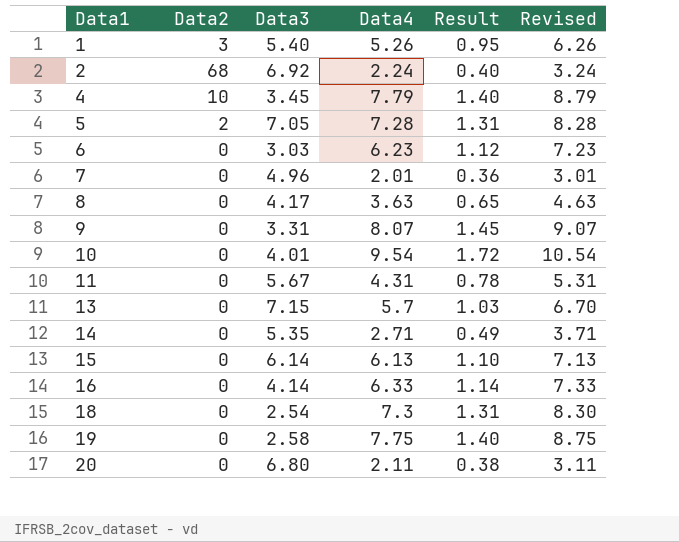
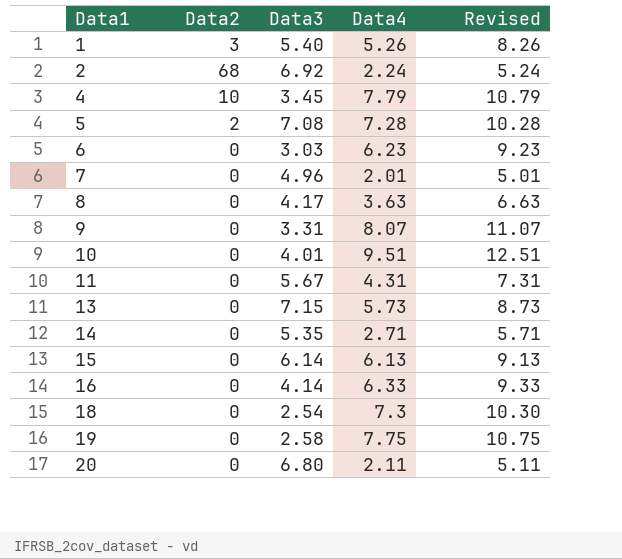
column Result | formula: [Data4] * 0.18 -> none
column Revised | formula: [Data4] + 1 -> [Data4] + 3
5 | Data3: 7.05 -> 7.08
10 | Data4: 9.54 -> 9.51
13 | Data4: 5.7 -> 5.73

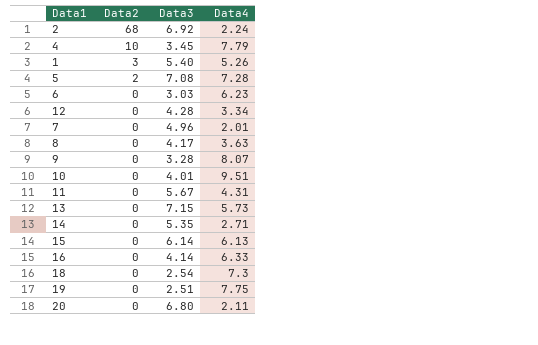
row order: Data1 ascending -> Data2 descending
column Revised | formula: [Data4] + 3 -> none
row 12: none -> 0 | 4.28 | 3.34
9 | Data3: 3.31 -> 3.28
19 | Data3: 2.58 -> 2.51

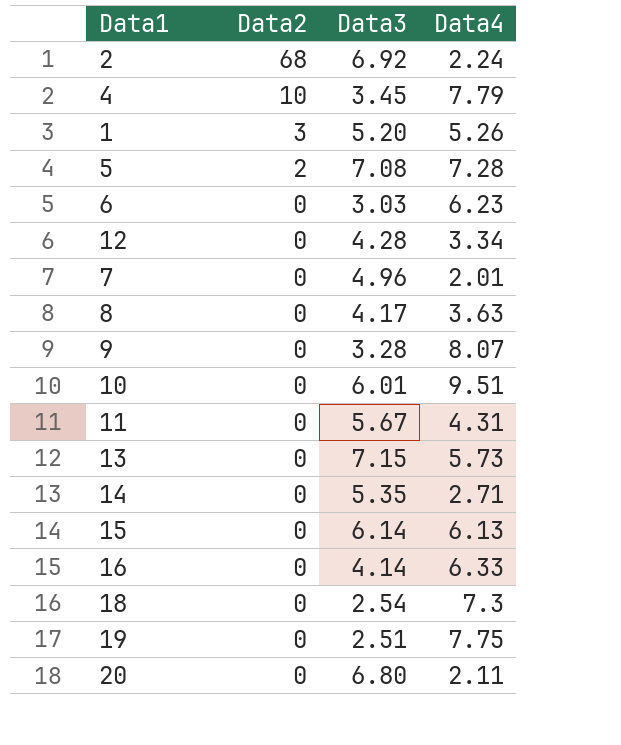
1 | Data3: 5.40 -> 5.20
10 | Data3: 4.01 -> 6.01

